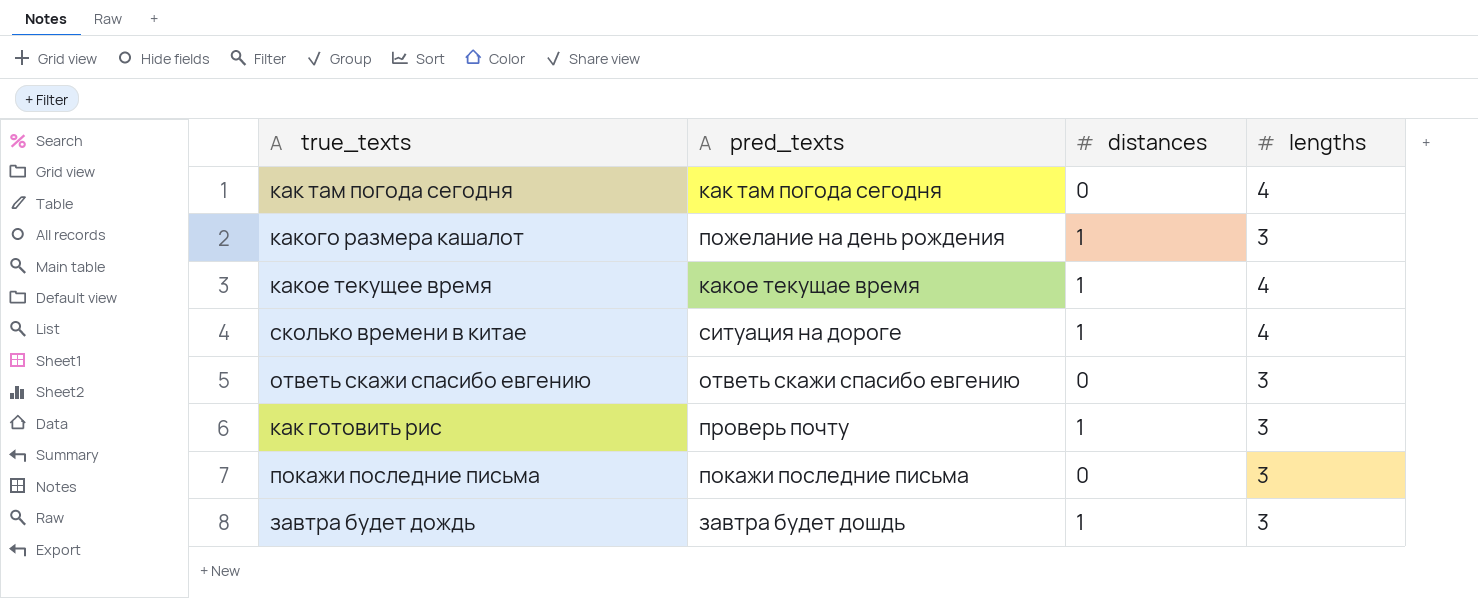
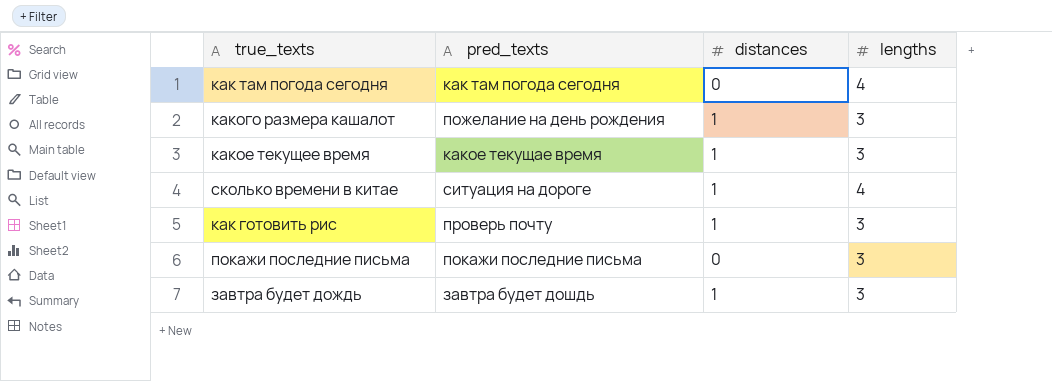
row ответь скажи спасибо евгению: ответь скажи спасибо евгению | 0 | 3 -> none
какое текущее время | lengths: 4 -> 3

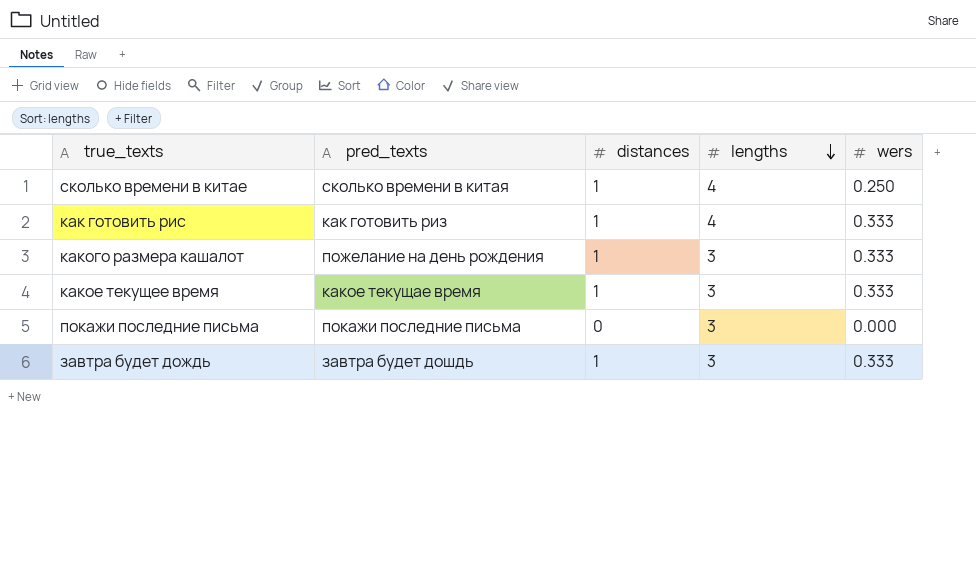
row order: none -> lengths descending
column wers | position: none -> 5
row как там погода сегодня: как там погода сегодня | 0 | 4 -> none
сколько времени в китае | pred_texts: ситуация на дороге -> сколько времени в китая
как готовить рис | pred_texts: проверь почту -> как готовить риз
как готовить рис | lengths: 3 -> 4

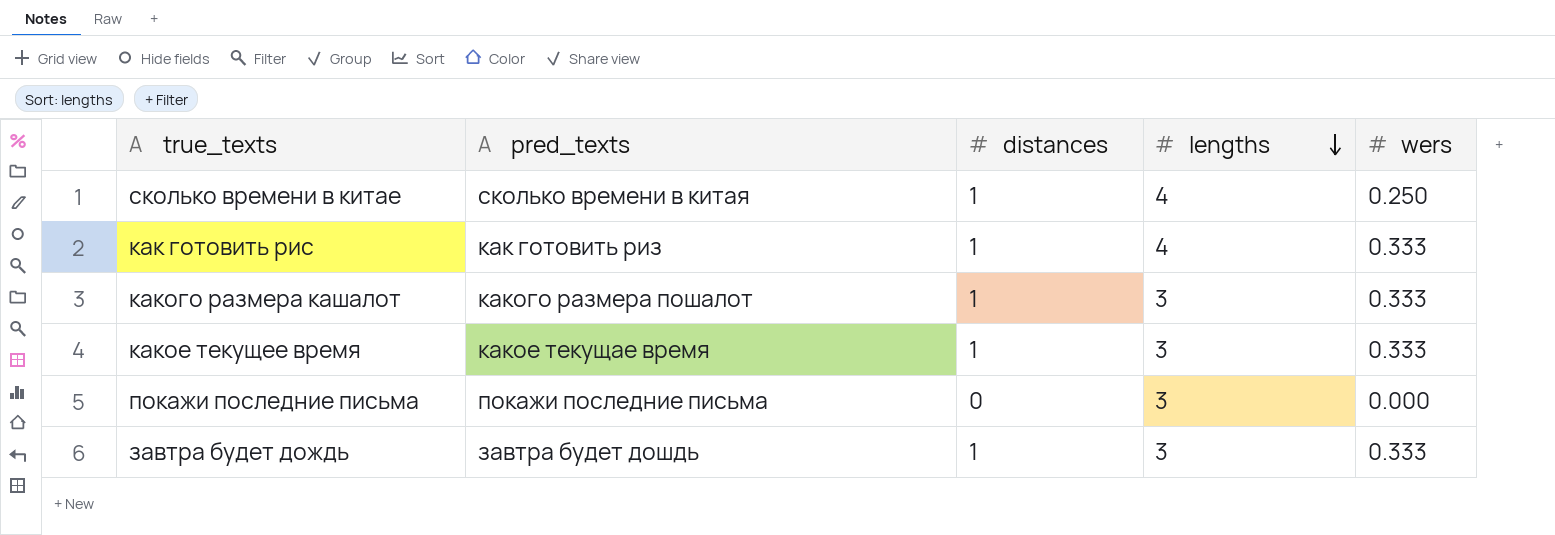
какого размера кашалот | pred_texts: пожелание на день рождения -> какого размера пошалот

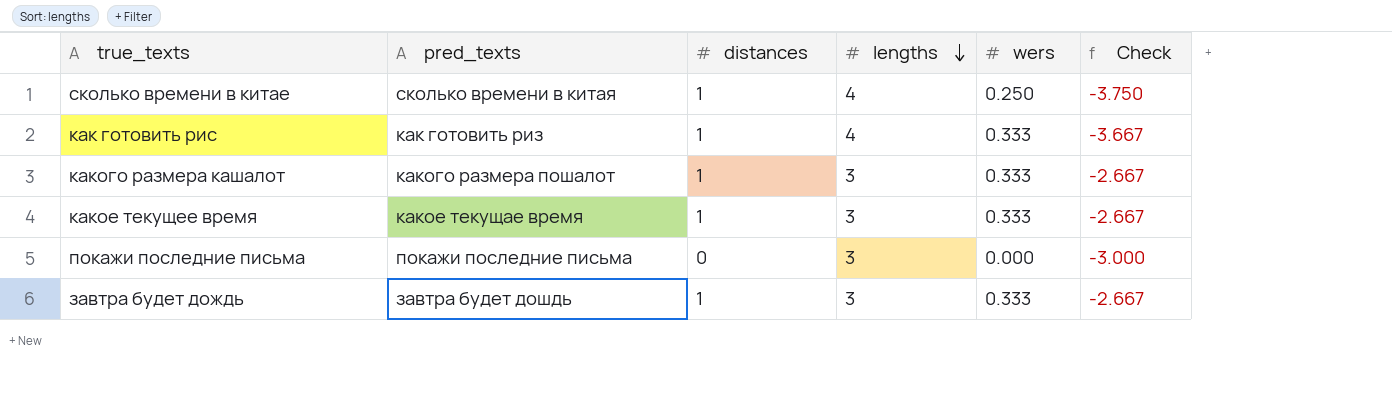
column Check | formula: none -> [wers] - [lengths]

